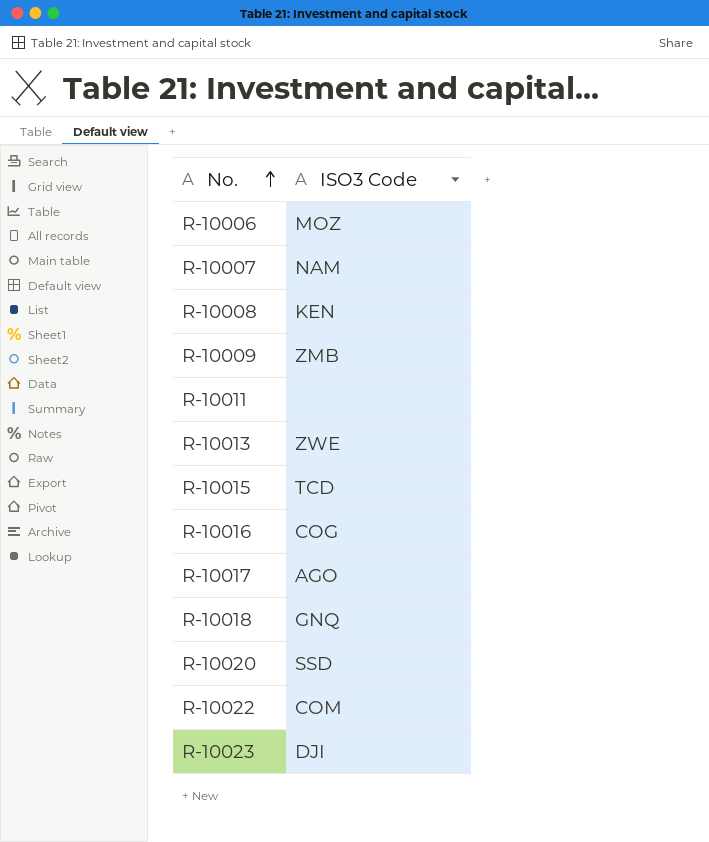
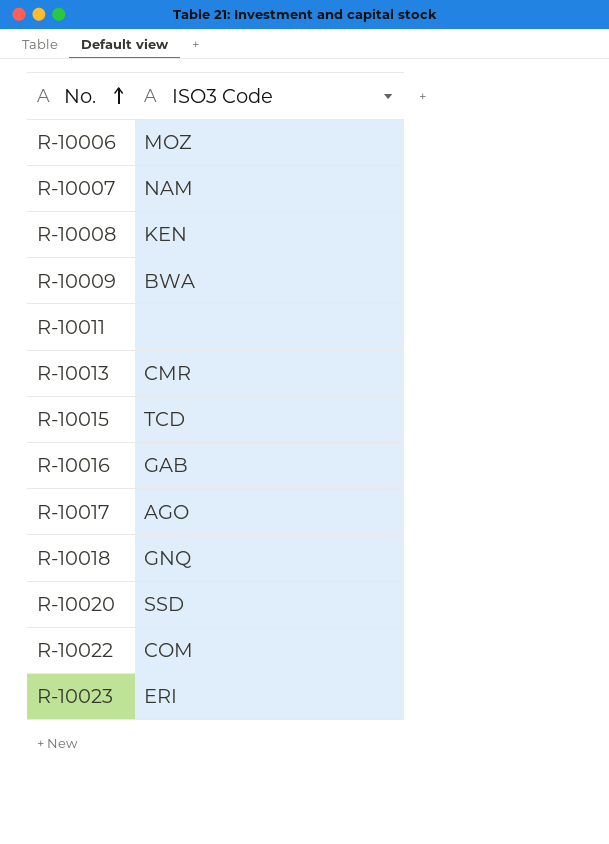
R-10009 | ISO3 Code: ZMB -> BWA
R-10013 | ISO3 Code: ZWE -> CMR
R-10016 | ISO3 Code: COG -> GAB
R-10023 | ISO3 Code: DJI -> ERI

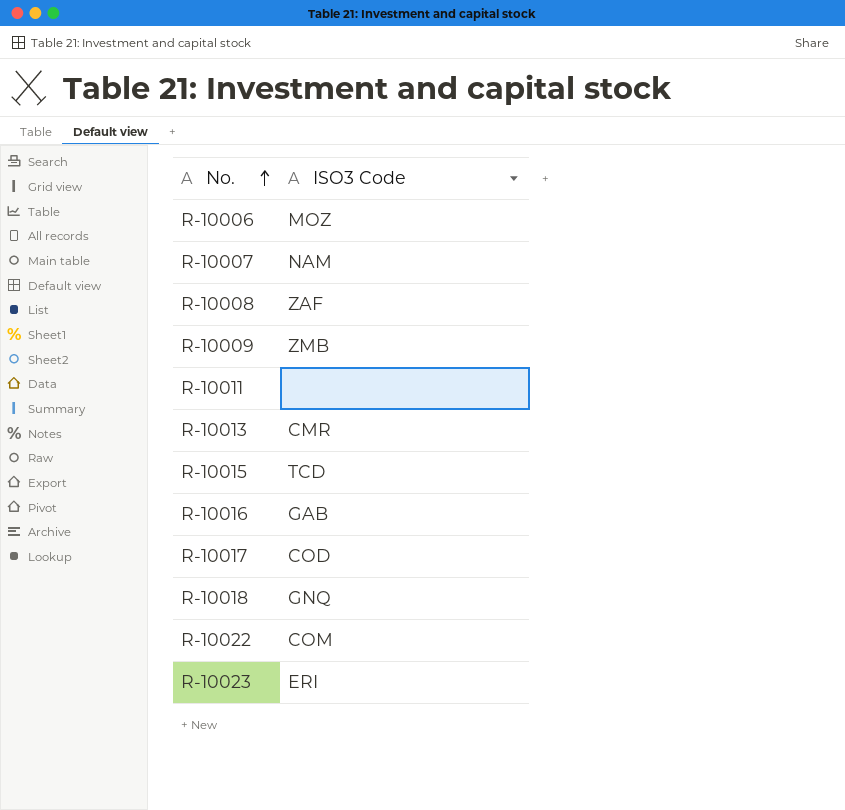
row R-10020: SSD -> none
R-10008 | ISO3 Code: KEN -> ZAF
R-10009 | ISO3 Code: BWA -> ZMB
R-10017 | ISO3 Code: AGO -> COD

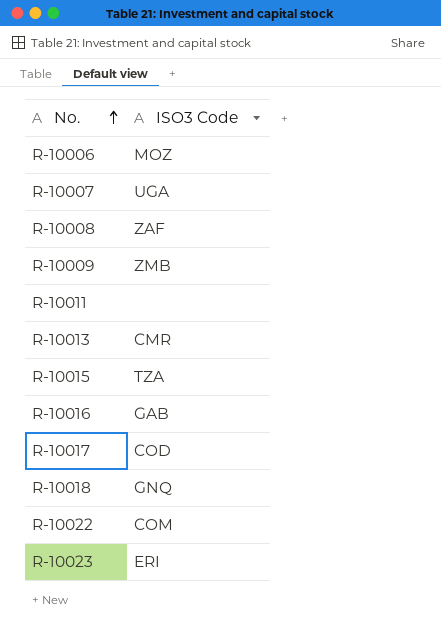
R-10007 | ISO3 Code: NAM -> UGA
R-10015 | ISO3 Code: TCD -> TZA

